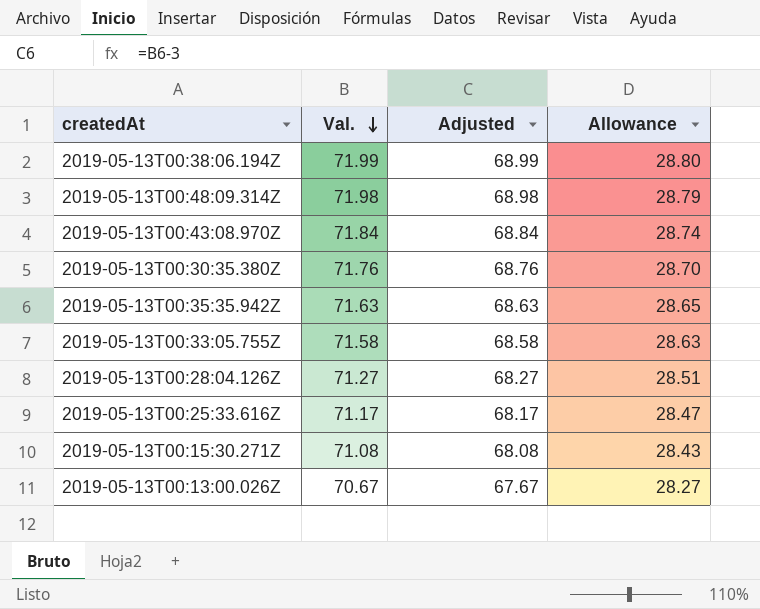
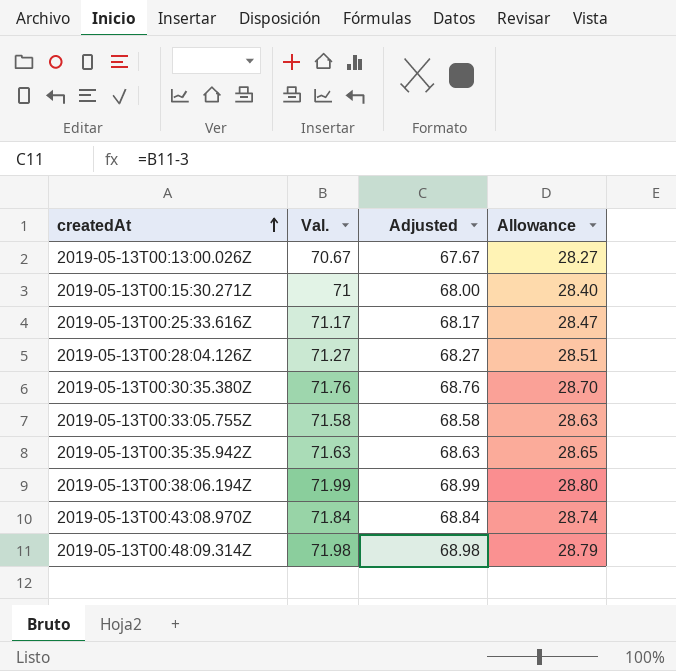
row order: Val. descending -> createdAt ascending
2019-05-13T00:15:30.271Z | Val.: 71.08 -> 71
2019-05-13T00:15:30.271Z | Adjusted: 68.08 -> 68.00
2019-05-13T00:15:30.271Z | Allowance: 28.43 -> 28.40

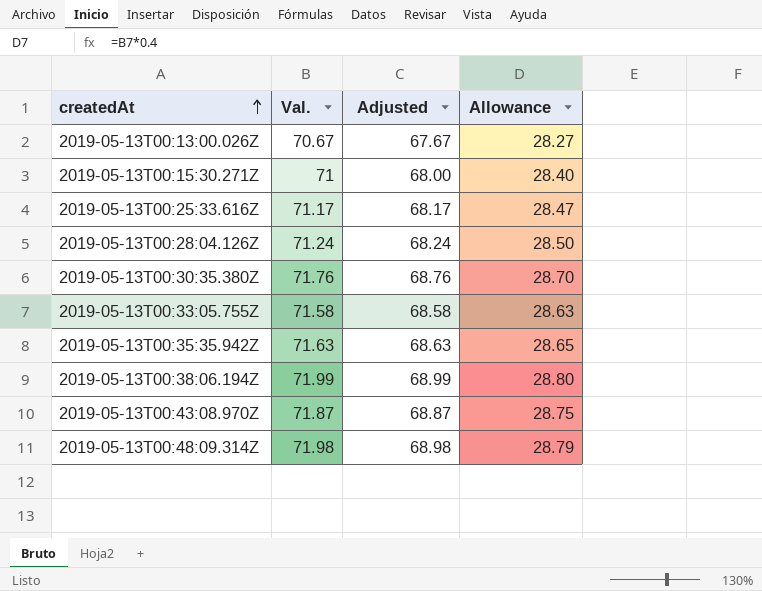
2019-05-13T00:28:04.126Z | Val.: 71.27 -> 71.24
2019-05-13T00:28:04.126Z | Adjusted: 68.27 -> 68.24
2019-05-13T00:28:04.126Z | Allowance: 28.51 -> 28.50
2019-05-13T00:43:08.970Z | Val.: 71.84 -> 71.87
2019-05-13T00:43:08.970Z | Adjusted: 68.84 -> 68.87
2019-05-13T00:43:08.970Z | Allowance: 28.74 -> 28.75

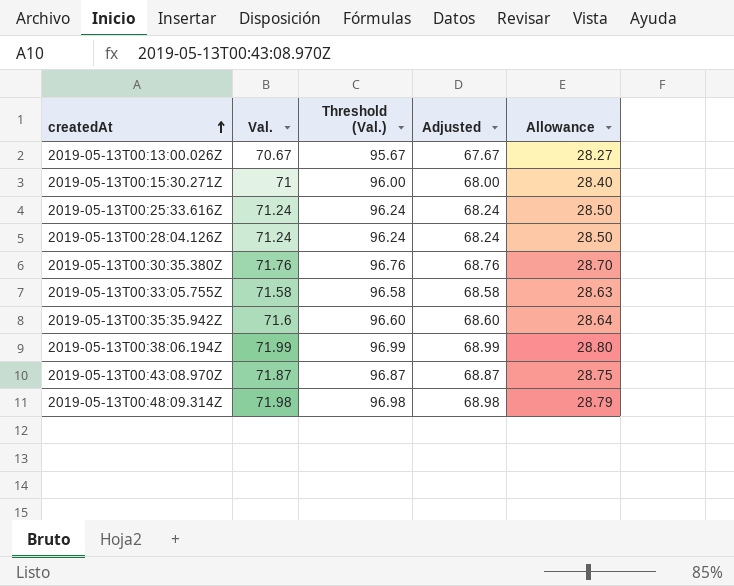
column Threshold (Val.) | formula: none -> [Val.] + 25
2019-05-13T00:25:33.616Z | Val.: 71.17 -> 71.24
2019-05-13T00:25:33.616Z | Adjusted: 68.17 -> 68.24
2019-05-13T00:25:33.616Z | Allowance: 28.47 -> 28.50
2019-05-13T00:35:35.942Z | Val.: 71.63 -> 71.6
2019-05-13T00:35:35.942Z | Adjusted: 68.63 -> 68.60
2019-05-13T00:35:35.942Z | Allowance: 28.65 -> 28.64

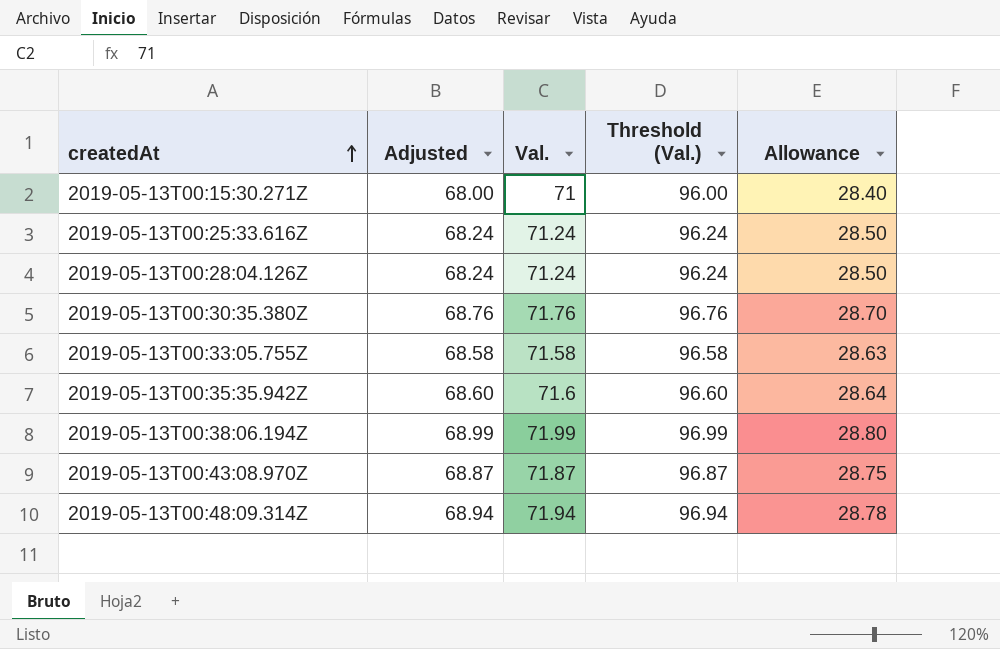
column Adjusted | position: 4 -> 2
row 2019-05-13T00:13:00.026Z: 70.67 | 95.67 | 67.67 | 28.27 -> none
2019-05-13T00:48:09.314Z | Adjusted: 68.98 -> 68.94
2019-05-13T00:48:09.314Z | Val.: 71.98 -> 71.94
2019-05-13T00:48:09.314Z | Threshold (Val.): 96.98 -> 96.94
2019-05-13T00:48:09.314Z | Allowance: 28.79 -> 28.78

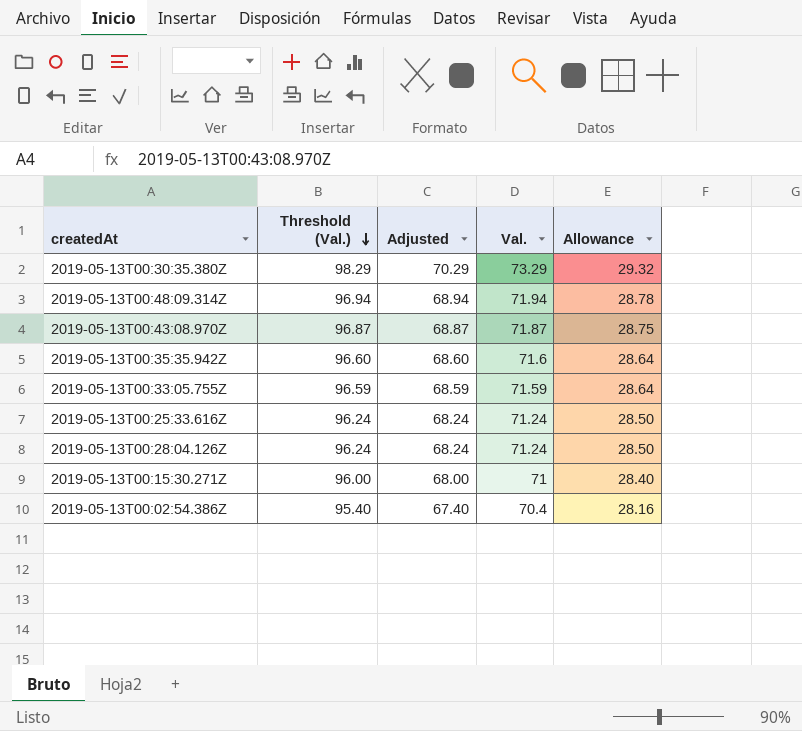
row order: createdAt ascending -> Threshold (Val.) descending
column Threshold (Val.) | position: 4 -> 2
row 2019-05-13T00:38:06.194Z: 68.99 | 71.99 | 96.99 | 28.80 -> none
2019-05-13T00:30:35.380Z | Threshold (Val.): 96.76 -> 98.29
2019-05-13T00:30:35.380Z | Adjusted: 68.76 -> 70.29
2019-05-13T00:30:35.380Z | Val.: 71.76 -> 73.29
2019-05-13T00:30:35.380Z | Allowance: 28.70 -> 29.32
2019-05-13T00:33:05.755Z | Threshold (Val.): 96.58 -> 96.59
2019-05-13T00:33:05.755Z | Adjusted: 68.58 -> 68.59
2019-05-13T00:33:05.755Z | Val.: 71.58 -> 71.59
2019-05-13T00:33:05.755Z | Allowance: 28.63 -> 28.64
row 2019-05-13T00:02:54.386Z: none -> 95.40 | 67.40 | 70.4 | 28.16

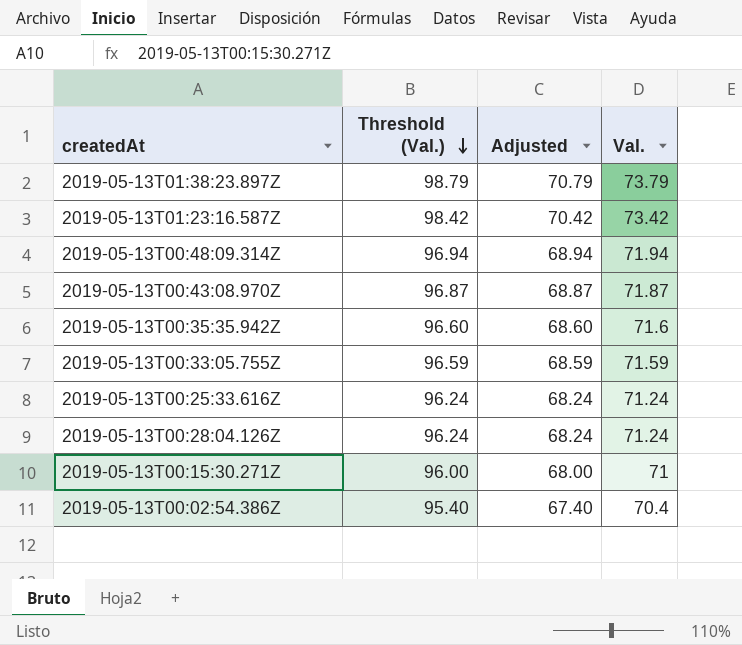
column Allowance | formula: [Val.] * 0.4 -> none
row 2019-05-13T00:30:35.380Z: 98.29 | 70.29 | 73.29 | 29.32 -> none
row 2019-05-13T01:38:23.897Z: none -> 98.79 | 70.79 | 73.79
row 2019-05-13T01:23:16.587Z: none -> 98.42 | 70.42 | 73.42

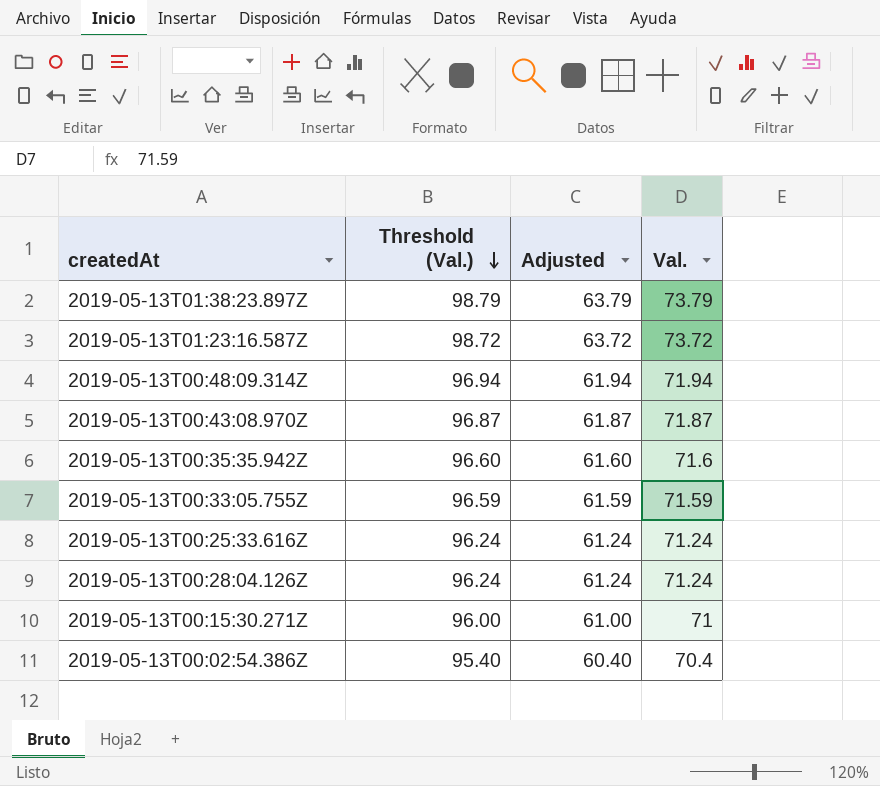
column Adjusted | formula: [Val.] - 3 -> [Val.] - 10
2019-05-13T01:23:16.587Z | Threshold (Val.): 98.42 -> 98.72
2019-05-13T01:23:16.587Z | Val.: 73.42 -> 73.72

